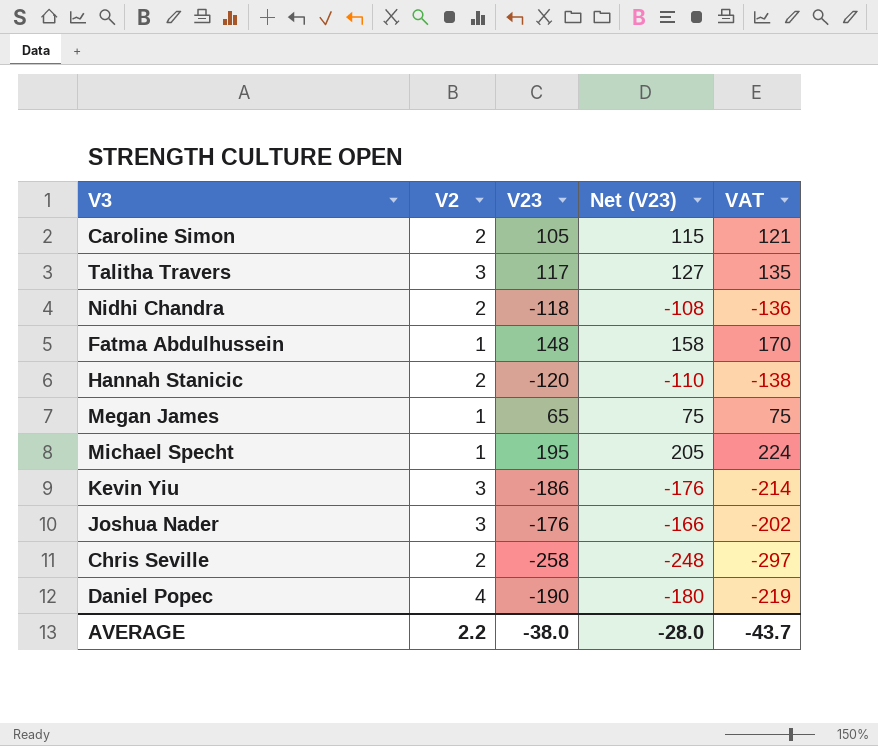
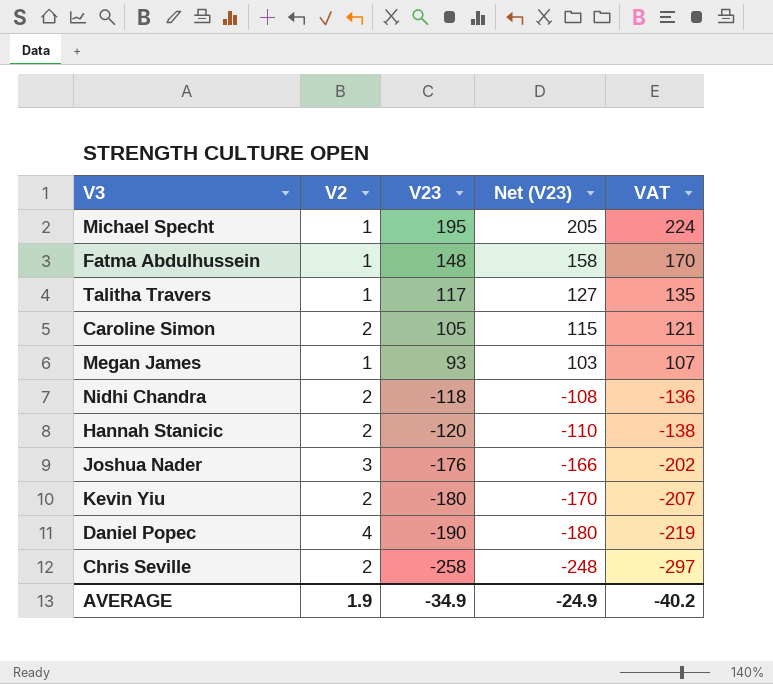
row order: none -> V23 descending
Talitha Travers | V2: 3 -> 1
Megan James | V23: 65 -> 93
Megan James | Net (V23): 75 -> 103
Megan James | VAT: 75 -> 107
Kevin Yiu | V2: 3 -> 2
Kevin Yiu | V23: -186 -> -180
Kevin Yiu | Net (V23): -176 -> -170
Kevin Yiu | VAT: -214 -> -207
AVERAGE | V2: 2.2 -> 1.9
AVERAGE | V23: -38.0 -> -34.9
AVERAGE | Net (V23): -28.0 -> -24.9
AVERAGE | VAT: -43.7 -> -40.2

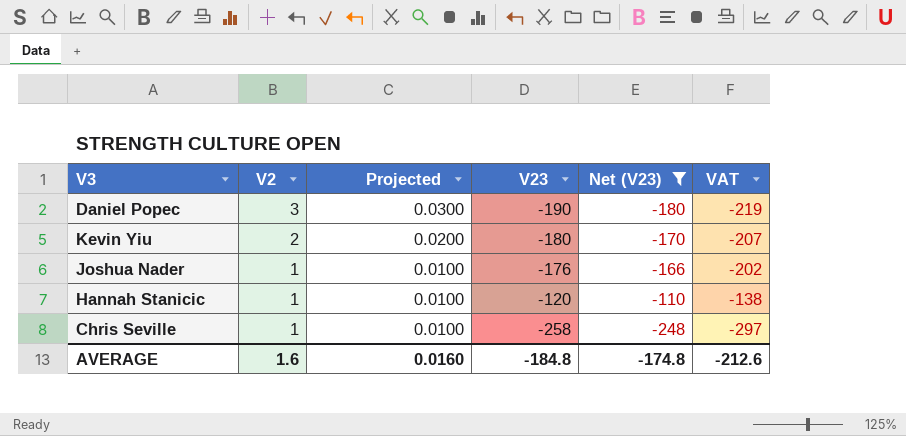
filter: none -> Net (V23) <= -110
row order: V23 descending -> V2 descending
column Projected | formula: none -> [V2] * 0.01
Daniel Popec | V2: 4 -> 3
Joshua Nader | V2: 3 -> 1
Hannah Stanicic | V2: 2 -> 1
Chris Seville | V2: 2 -> 1
AVERAGE | V2: 1.9 -> 1.6
AVERAGE | V23: -34.9 -> -184.8
AVERAGE | Net (V23): -24.9 -> -174.8
AVERAGE | VAT: -40.2 -> -212.6

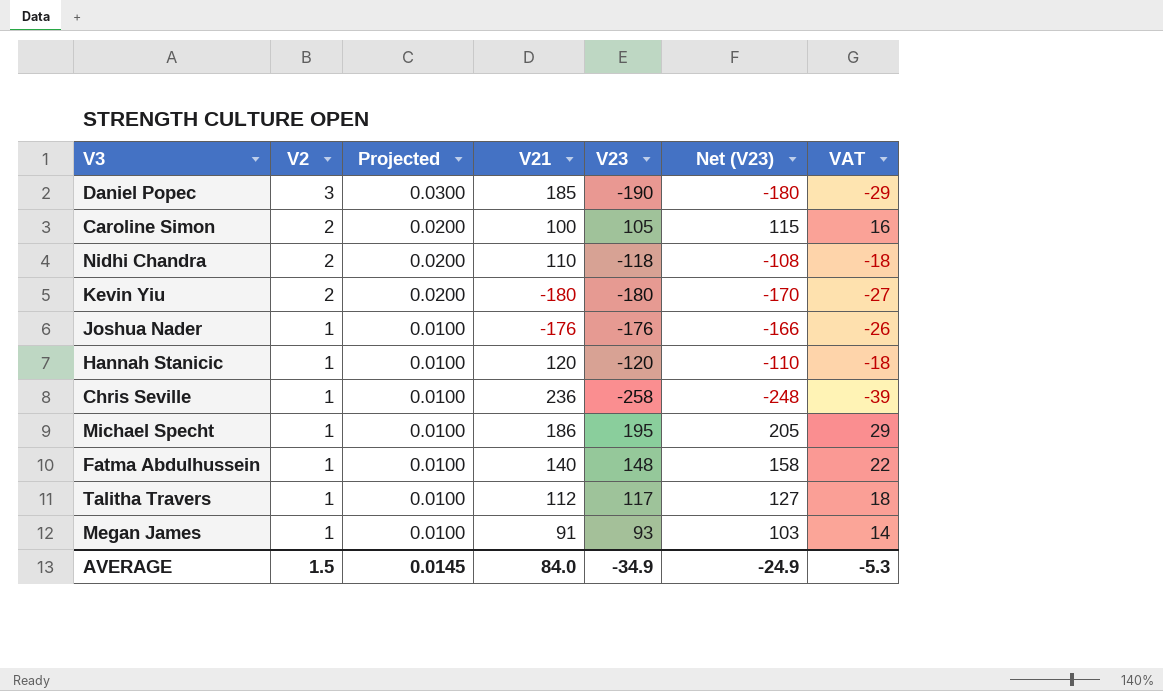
filter: Net (V23) <= -110 -> none
column V21 | position: none -> 4
column VAT | formula: [V23] * 1.15 -> [V23] * 0.15
AVERAGE | V2: 1.6 -> 1.5
AVERAGE | Projected: 0.0160 -> 0.0145
AVERAGE | V23: -184.8 -> -34.9
AVERAGE | Net (V23): -174.8 -> -24.9
AVERAGE | VAT: -212.6 -> -5.3

